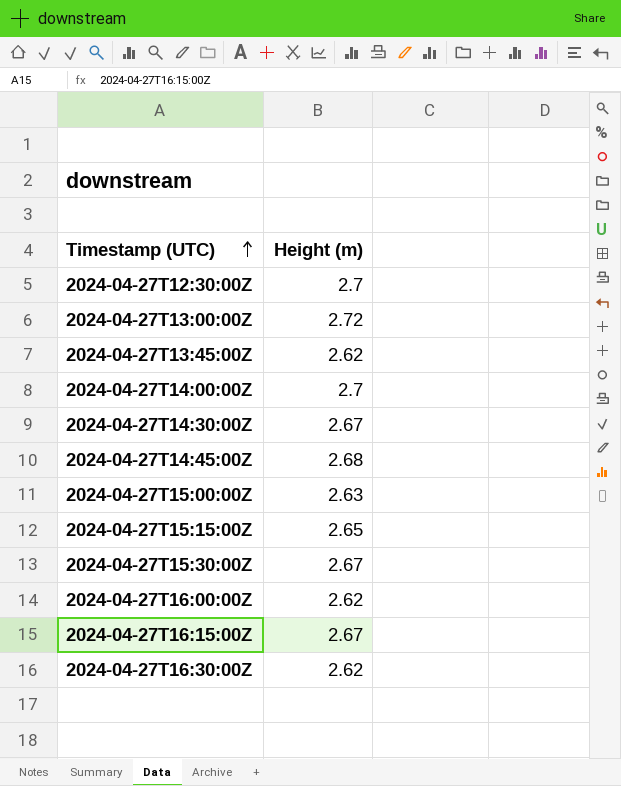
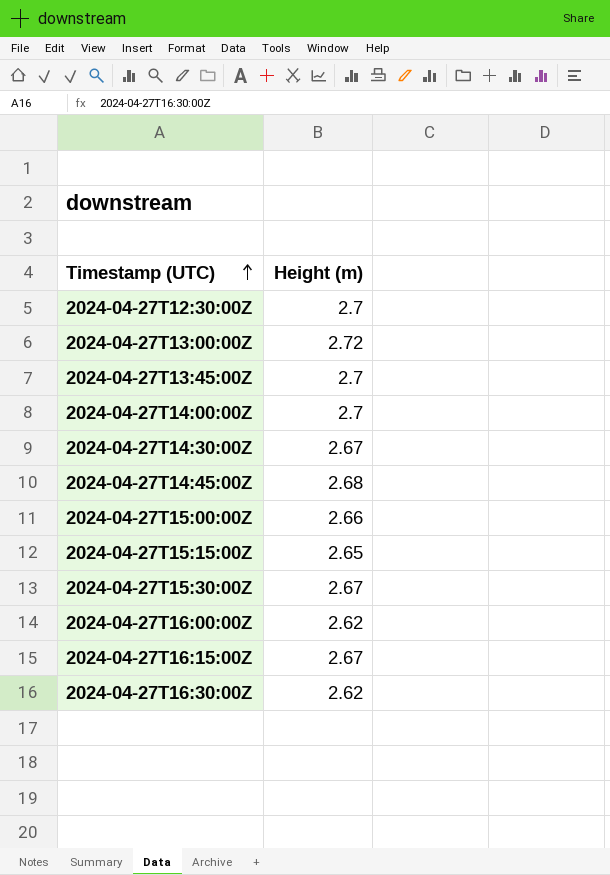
2024-04-27T13:45:00Z | Height (m): 2.62 -> 2.7
2024-04-27T15:00:00Z | Height (m): 2.63 -> 2.66

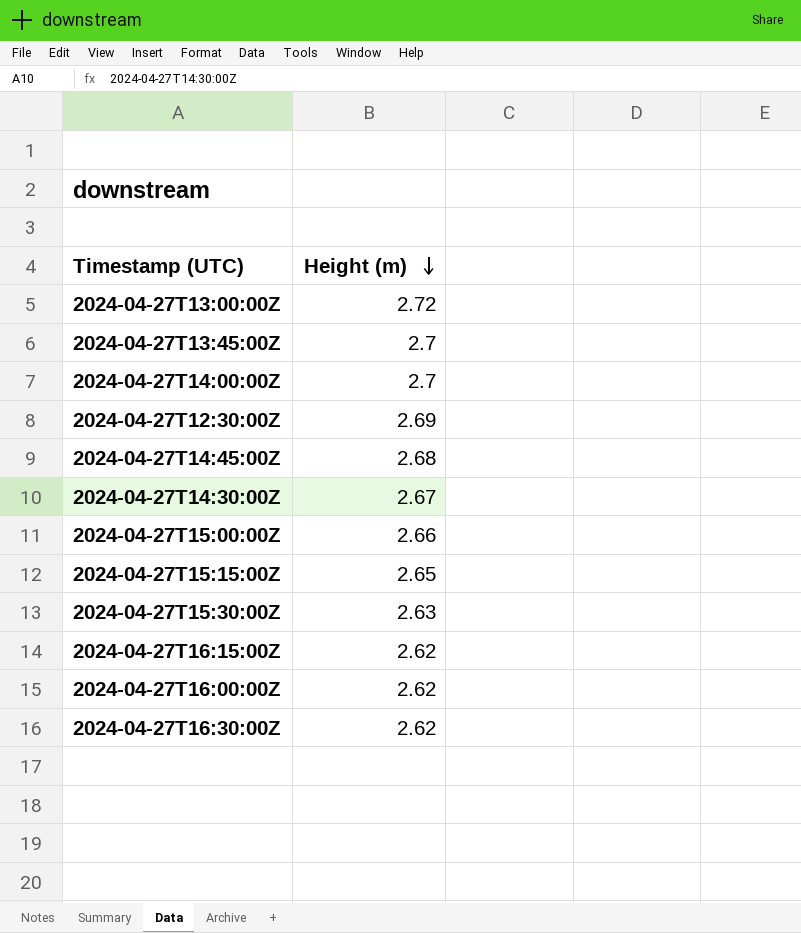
row order: Timestamp (UTC) ascending -> Height (m) descending
2024-04-27T12:30:00Z | Height (m): 2.7 -> 2.69
2024-04-27T15:30:00Z | Height (m): 2.67 -> 2.63
2024-04-27T16:15:00Z | Height (m): 2.67 -> 2.62

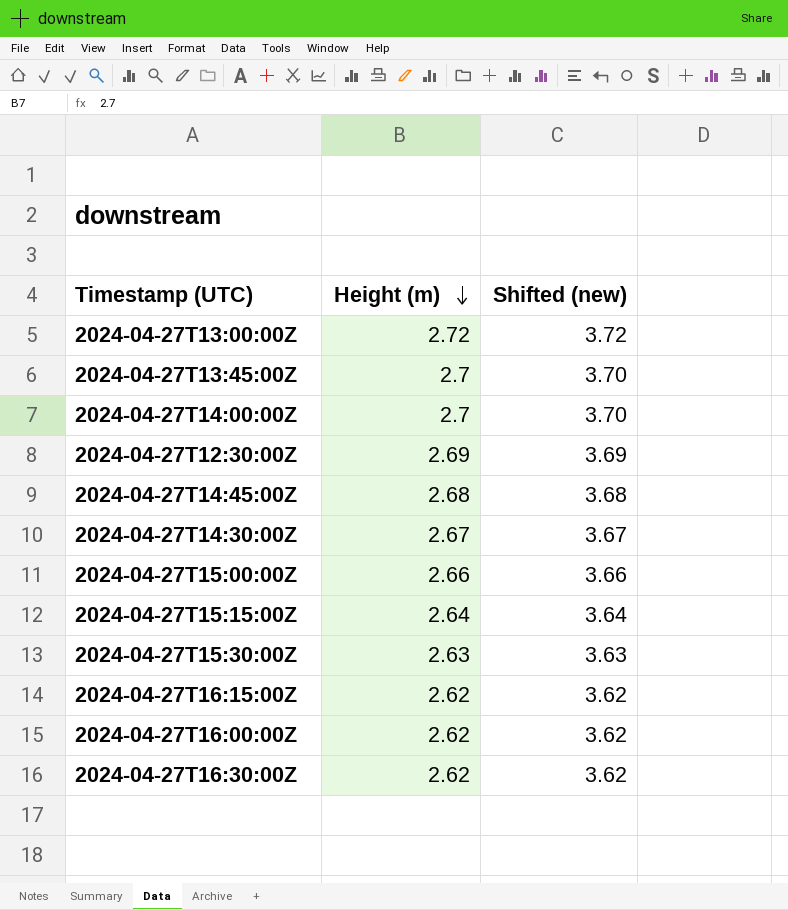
column Shifted (new) | formula: none -> [Height (m)] + 1
2024-04-27T15:15:00Z | Height (m): 2.65 -> 2.64

